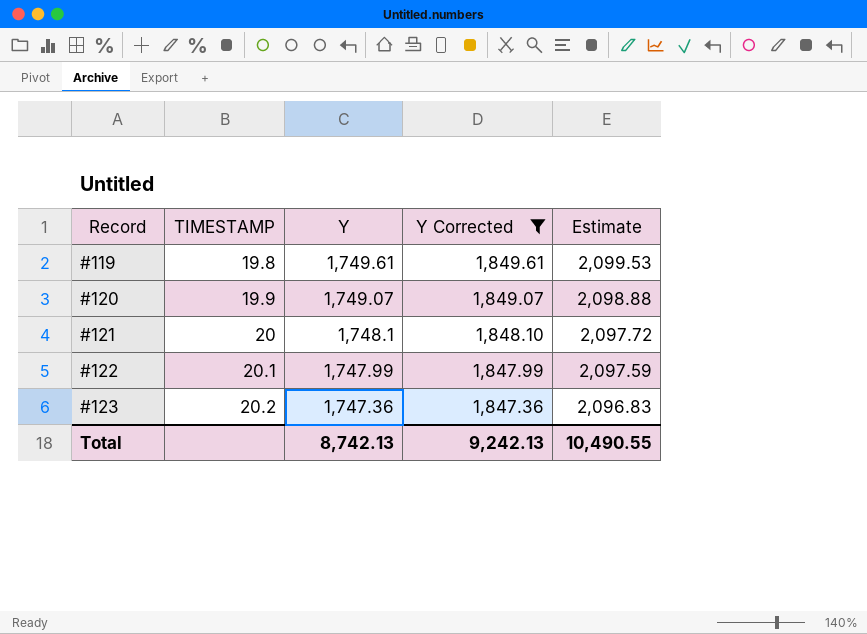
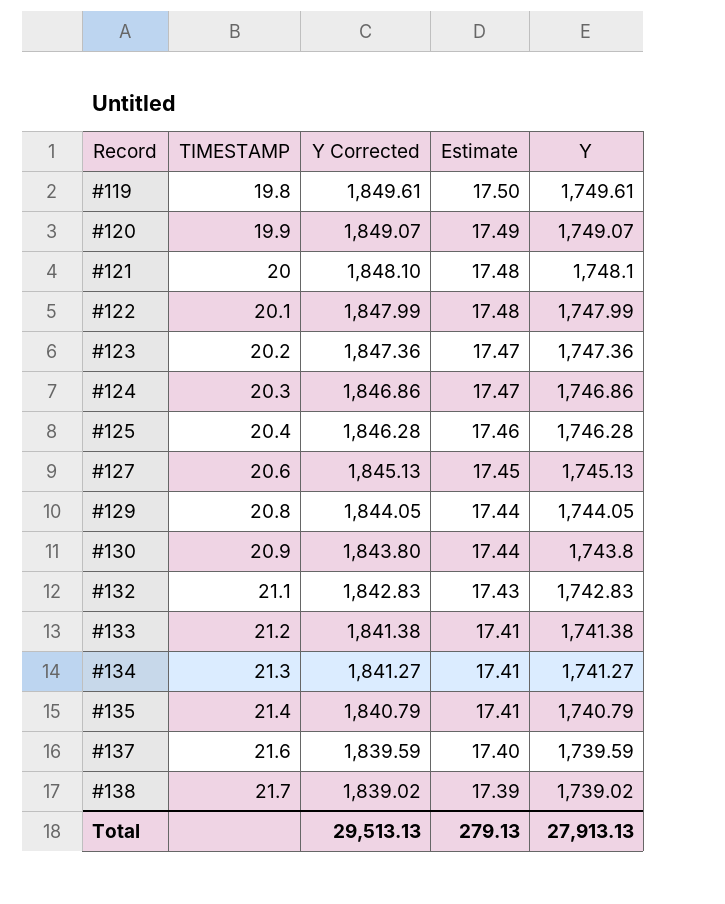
filter: Y Corrected >= 1,847.36 -> none
column Estimate | formula: [Y] * 1.2 -> [Y] * 0.01
column Y | position: 3 -> 5
Total | Y Corrected: 9,242.13 -> 29,513.13
Total | Estimate: 10,490.55 -> 279.13
Total | Y: 8,742.13 -> 27,913.13

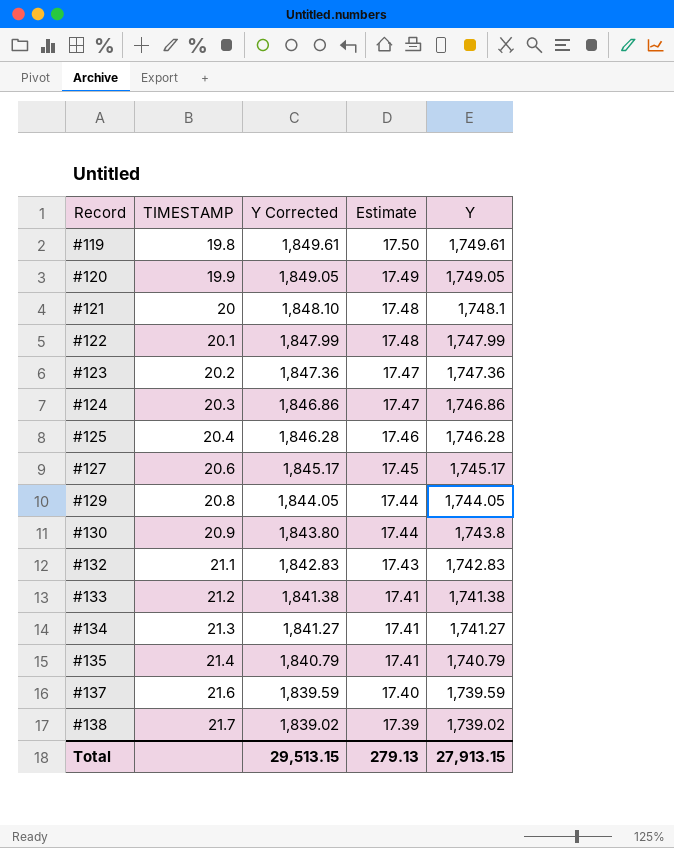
#120 | Y Corrected: 1,849.07 -> 1,849.05
#120 | Y: 1,749.07 -> 1,749.05
#127 | Y Corrected: 1,845.13 -> 1,845.17
#127 | Y: 1,745.13 -> 1,745.17
Total | Y Corrected: 29,513.13 -> 29,513.15
Total | Y: 27,913.13 -> 27,913.15

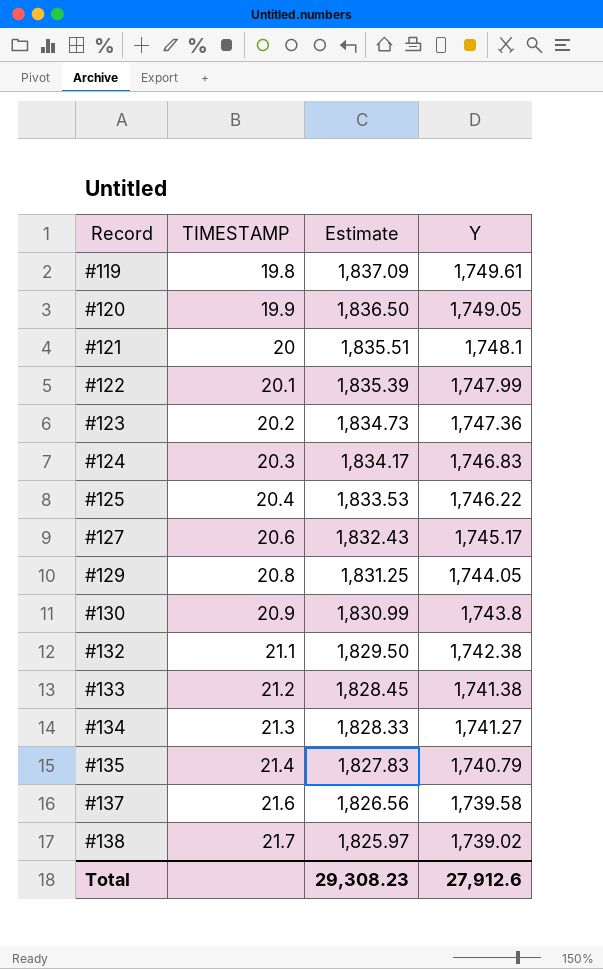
column Y Corrected | formula: [Y] + 100 -> none
column Estimate | formula: [Y] * 0.01 -> [Y] * 1.05
#124 | Y: 1,746.86 -> 1,746.83
#125 | Y: 1,746.28 -> 1,746.22
#132 | Y: 1,742.83 -> 1,742.38
#137 | Y: 1,739.59 -> 1,739.58
Total | Estimate: 279.13 -> 29,308.23
Total | Y: 27,913.15 -> 27,912.6

